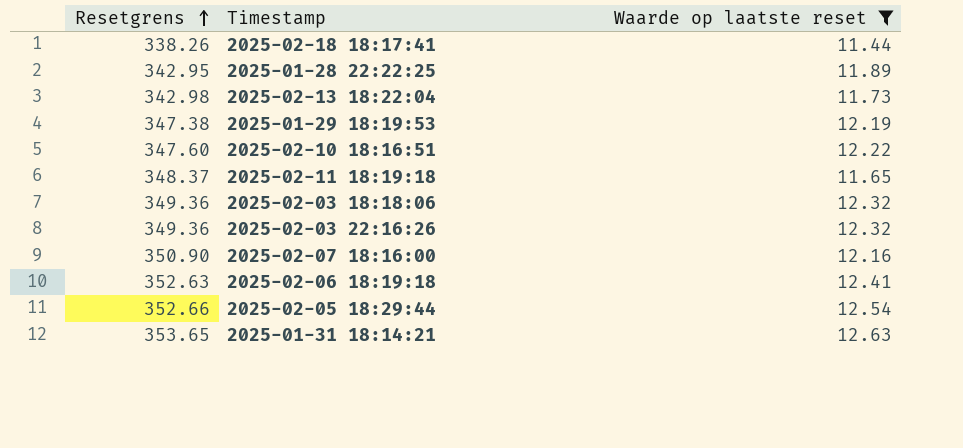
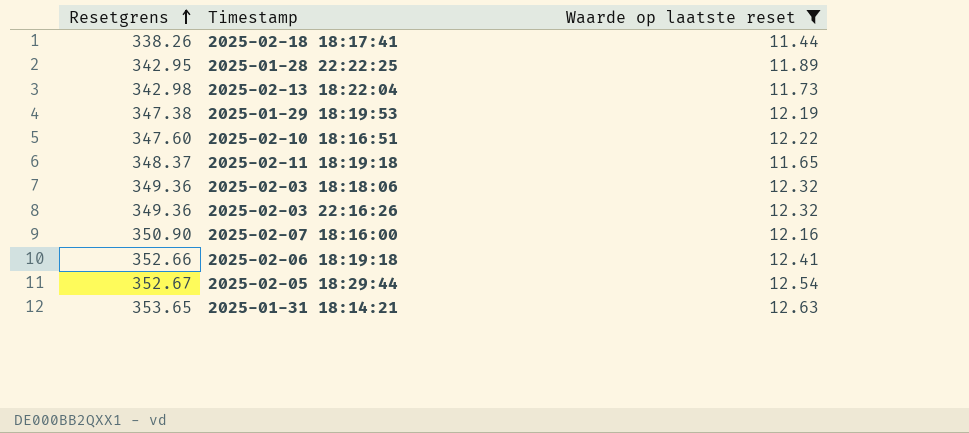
2025-02-06 18:19:18 | Resetgrens: 352.63 -> 352.66
2025-02-05 18:29:44 | Resetgrens: 352.66 -> 352.67

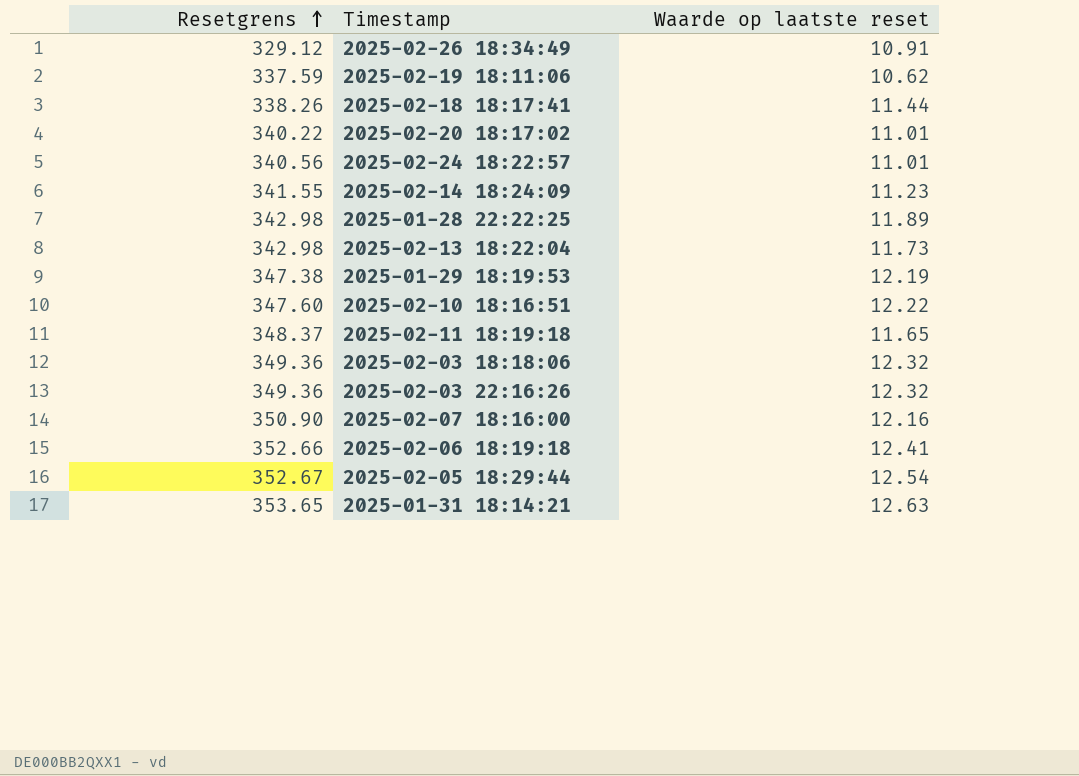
filter: Waarde op laatste reset >= 11.44 -> none
2025-01-28 22:22:25 | Resetgrens: 342.95 -> 342.98

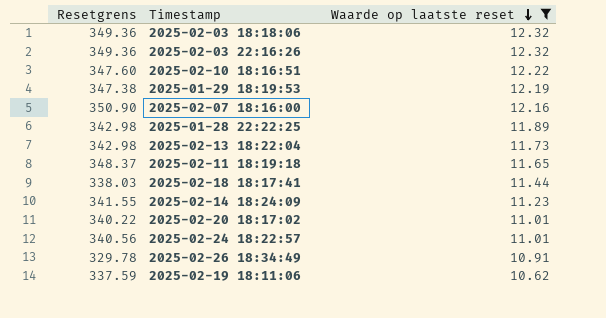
filter: none -> Waarde op laatste reset <= 12.32
row order: Resetgrens ascending -> Waarde op laatste reset descending
2025-02-18 18:17:41 | Resetgrens: 338.26 -> 338.03
2025-02-26 18:34:49 | Resetgrens: 329.12 -> 329.78

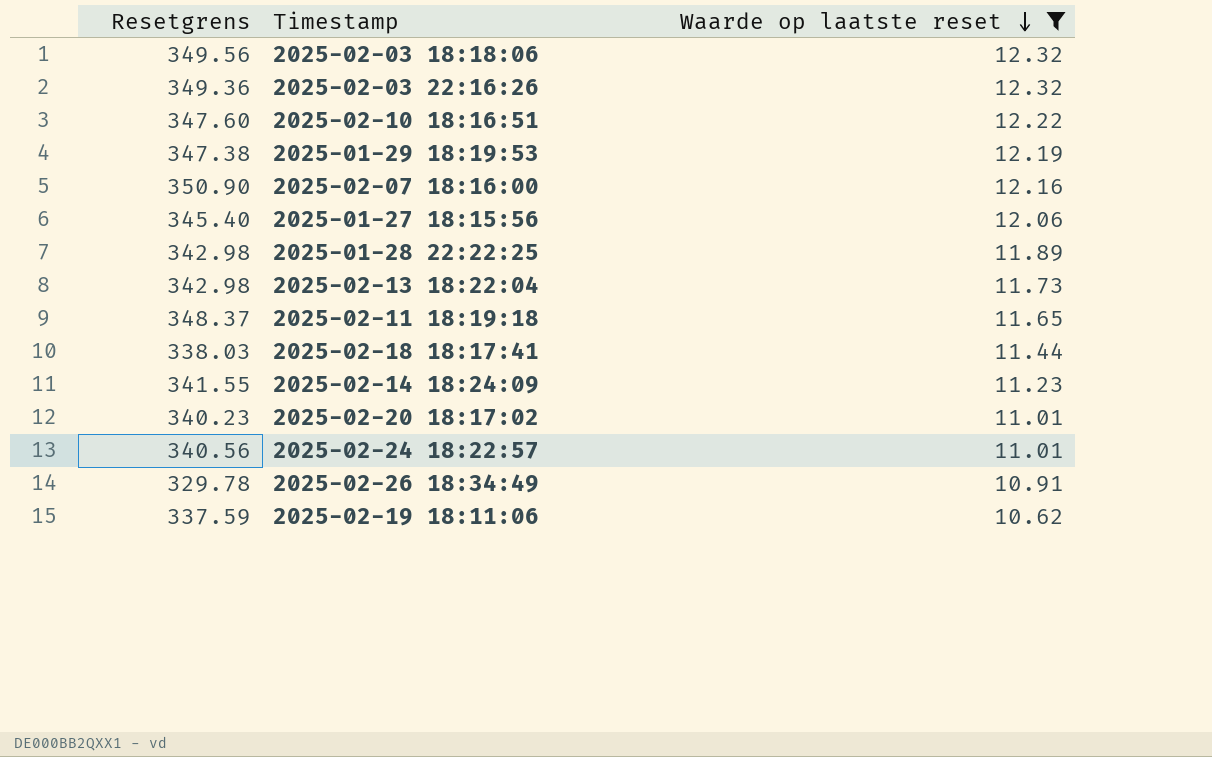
2025-02-03 18:18:06 | Resetgrens: 349.36 -> 349.56
row 2025-01-27 18:15:56: none -> 345.40 | 12.06
2025-02-20 18:17:02 | Resetgrens: 340.22 -> 340.23

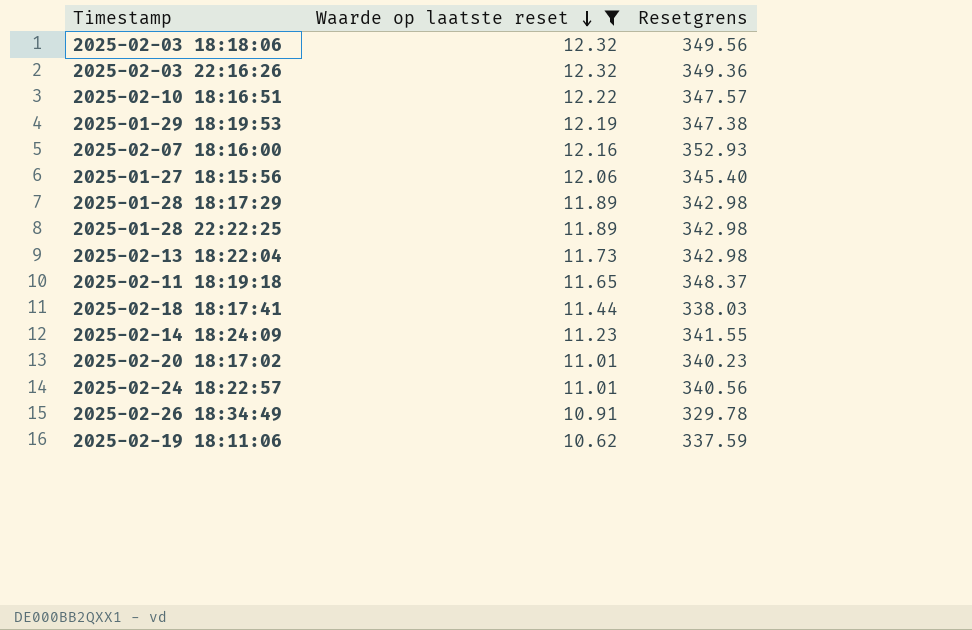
column Resetgrens | position: 1 -> 3
2025-02-10 18:16:51 | Resetgrens: 347.60 -> 347.57
2025-02-07 18:16:00 | Resetgrens: 350.90 -> 352.93
row 2025-01-28 18:17:29: none -> 11.89 | 342.98

